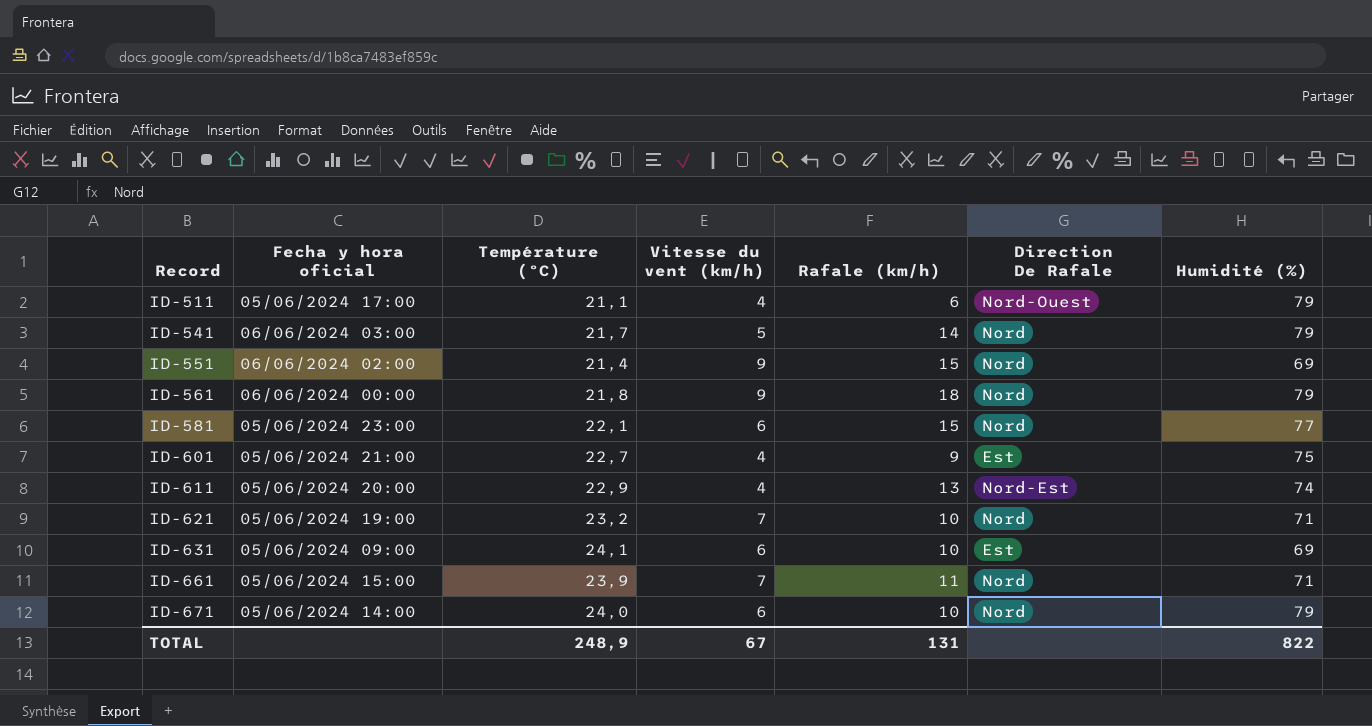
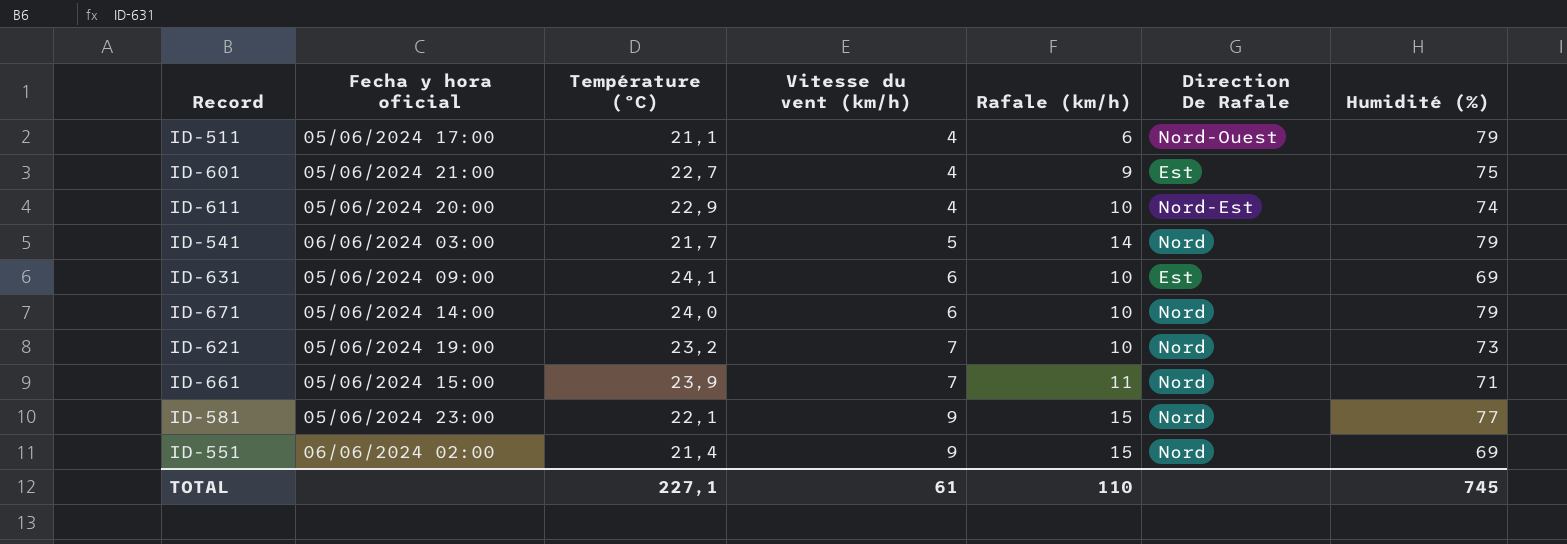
row order: Record ascending -> Vitesse du vent (km/h) ascending
row ID-561: 06/06/2024 00:00 | 21,8 | 9 | 18 | Nord | 79 -> none
ID-611 | Rafale (km/h): 13 -> 10
ID-621 | Humidité (%): 71 -> 73
ID-581 | Vitesse du vent (km/h): 6 -> 9
TOTAL | Température (ºC): 248,9 -> 227,1
TOTAL | Vitesse du vent (km/h): 67 -> 61
TOTAL | Rafale (km/h): 131 -> 110
TOTAL | Humidité (%): 822 -> 745

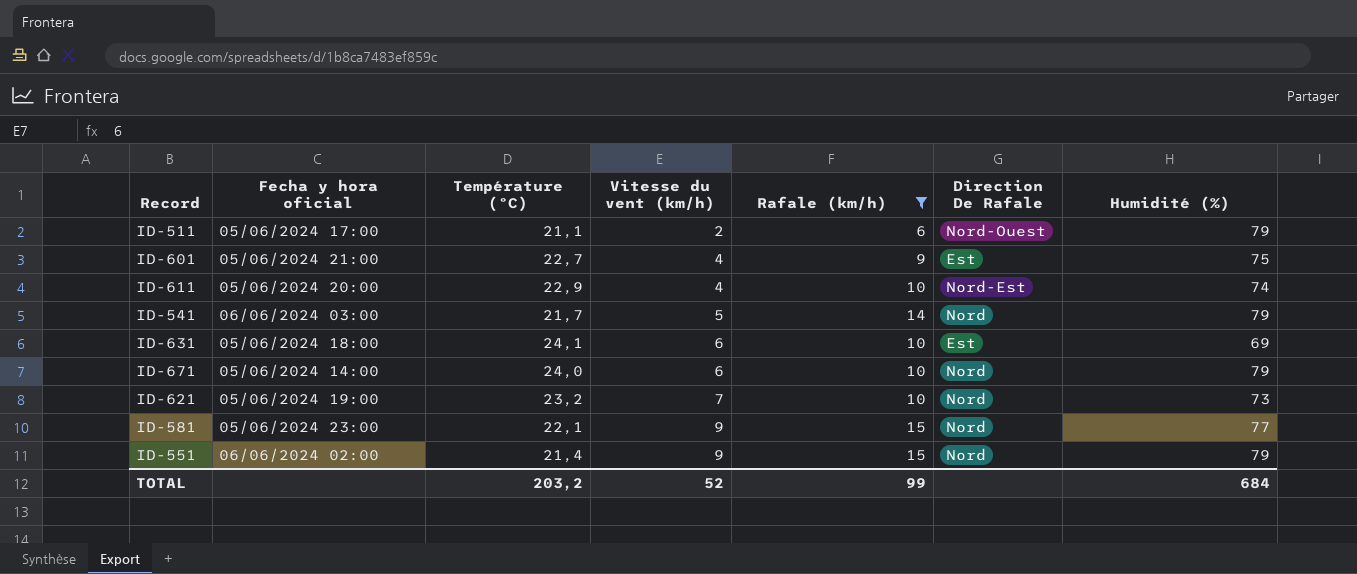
filter: none -> Rafale (km/h) != 11
ID-511 | Vitesse du vent (km/h): 4 -> 2
ID-631 | Fecha y hora oficial: 05/06/2024 09:00 -> 05/06/2024 18:00
ID-551 | Humidité (%): 69 -> 79
TOTAL | Température (ºC): 227,1 -> 203,2
TOTAL | Vitesse du vent (km/h): 61 -> 52
TOTAL | Rafale (km/h): 110 -> 99
TOTAL | Humidité (%): 745 -> 684

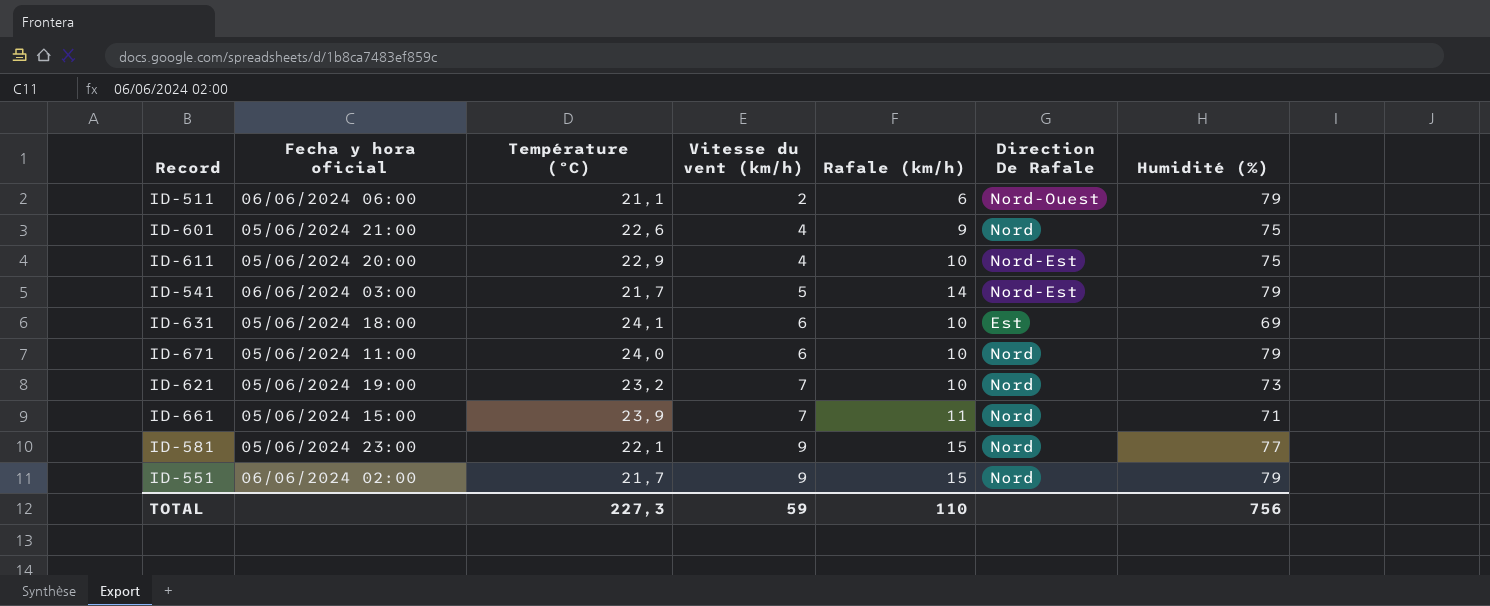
filter: Rafale (km/h) != 11 -> none
ID-511 | Fecha y hora oficial: 05/06/2024 17:00 -> 06/06/2024 06:00
ID-601 | Température (ºC): 22,7 -> 22,6
ID-601 | Direction De Rafale: Est -> Nord
ID-611 | Humidité (%): 74 -> 75
ID-541 | Direction De Rafale: Nord -> Nord-Est
ID-671 | Fecha y hora oficial: 05/06/2024 14:00 -> 05/06/2024 11:00
ID-551 | Température (ºC): 21,4 -> 21,7
TOTAL | Température (ºC): 203,2 -> 227,3
TOTAL | Vitesse du vent (km/h): 52 -> 59
TOTAL | Rafale (km/h): 99 -> 110
TOTAL | Humidité (%): 684 -> 756

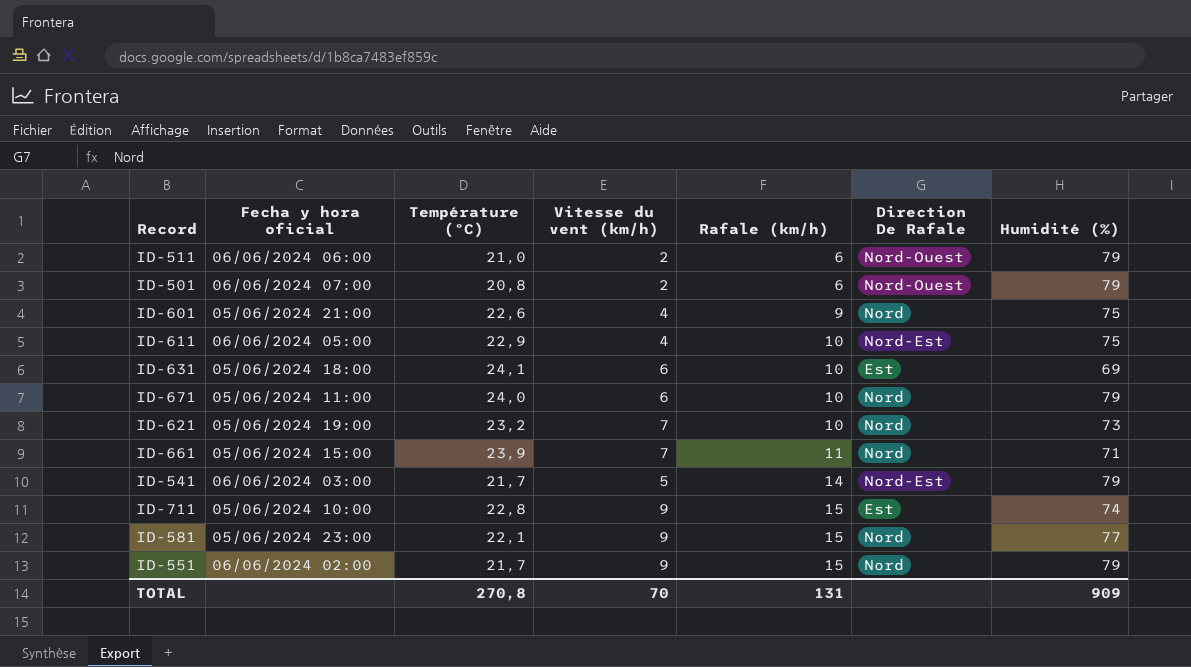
row order: Vitesse du vent (km/h) ascending -> Rafale (km/h) ascending
ID-511 | Température (ºC): 21,1 -> 21,0
row ID-501: none -> 06/06/2024 07:00 | 20,8 | 2 | 6 | Nord-Ouest | 79
ID-611 | Fecha y hora oficial: 05/06/2024 20:00 -> 06/06/2024 05:00
row ID-711: none -> 05/06/2024 10:00 | 22,8 | 9 | 15 | Est | 74
TOTAL | Température (ºC): 227,3 -> 270,8
TOTAL | Vitesse du vent (km/h): 59 -> 70
TOTAL | Rafale (km/h): 110 -> 131
TOTAL | Humidité (%): 756 -> 909

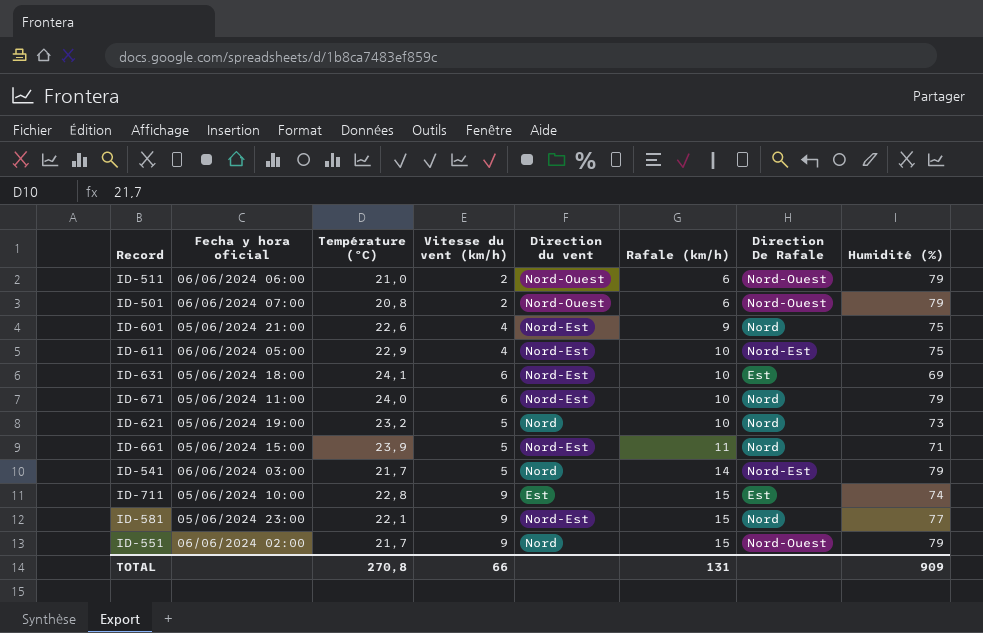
column Direction du vent | position: none -> 5
ID-621 | Vitesse du vent (km/h): 7 -> 5
ID-661 | Vitesse du vent (km/h): 7 -> 5
ID-551 | Direction De Rafale: Nord -> Nord-Ouest
TOTAL | Vitesse du vent (km/h): 70 -> 66

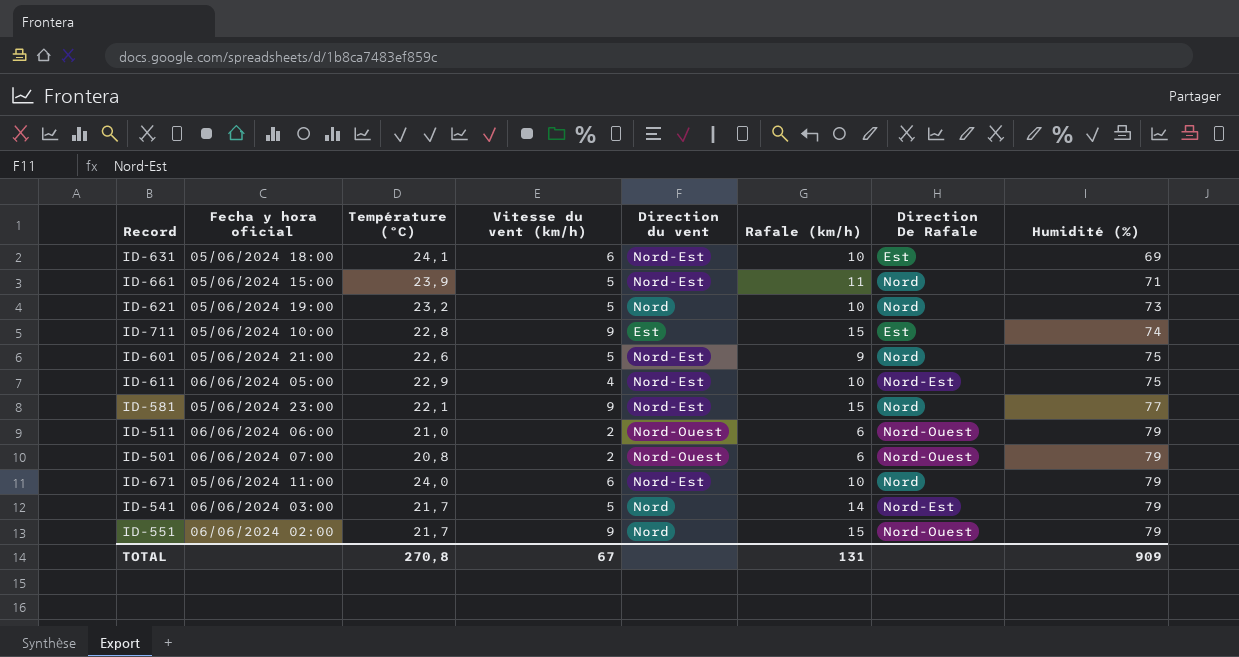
row order: Rafale (km/h) ascending -> Humidité (%) ascending
ID-601 | Vitesse du vent (km/h): 4 -> 5
TOTAL | Vitesse du vent (km/h): 66 -> 67

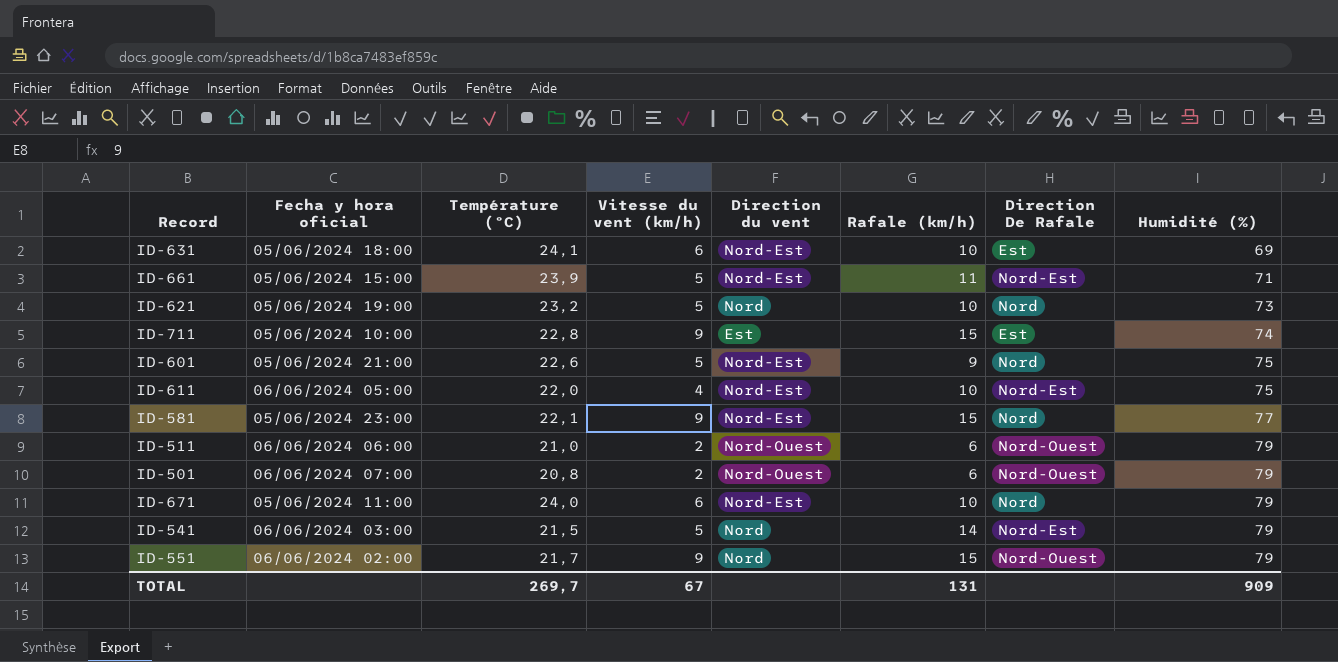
ID-661 | Direction De Rafale: Nord -> Nord-Est
ID-611 | Température (ºC): 22,9 -> 22,0
ID-541 | Température (ºC): 21,7 -> 21,5
TOTAL | Température (ºC): 270,8 -> 269,7

